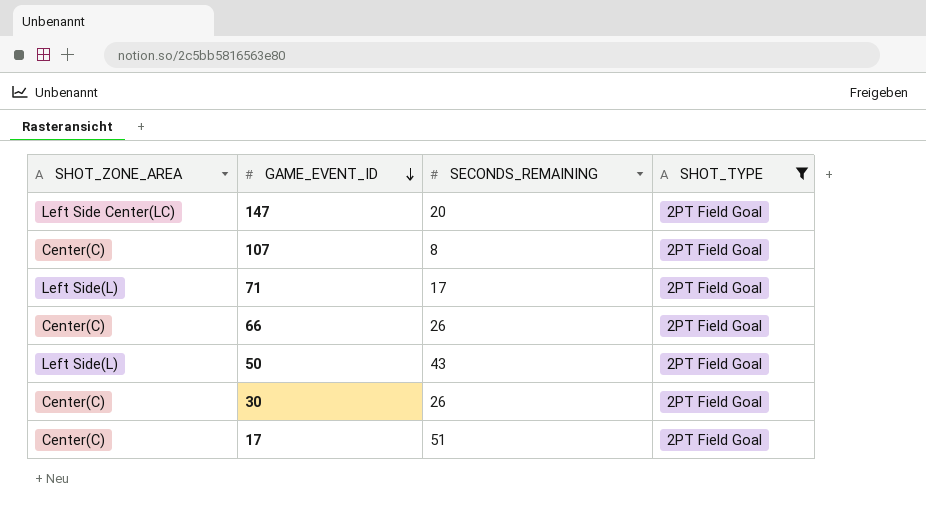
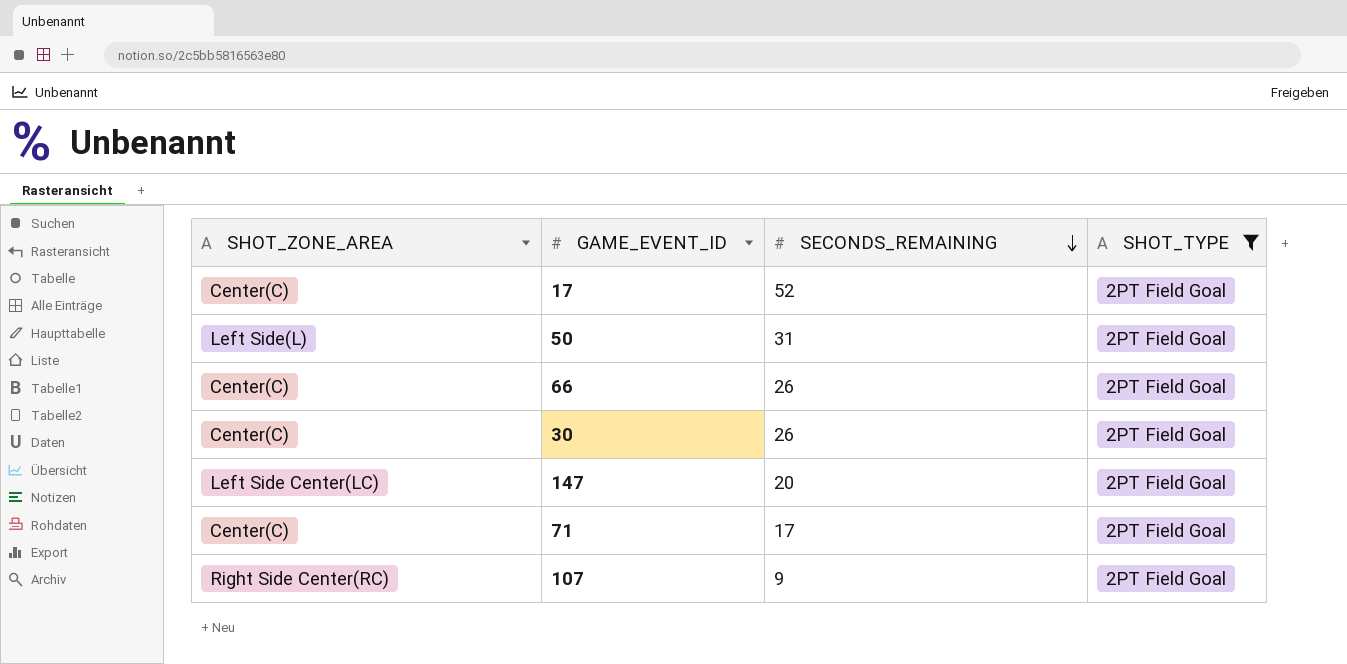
row order: GAME_EVENT_ID descending -> SECONDS_REMAINING descending
17 | SECONDS_REMAINING: 51 -> 52
50 | SECONDS_REMAINING: 43 -> 31
71 | SHOT_ZONE_AREA: Left Side(L) -> Center(C)
107 | SHOT_ZONE_AREA: Center(C) -> Right Side Center(RC)
107 | SECONDS_REMAINING: 8 -> 9

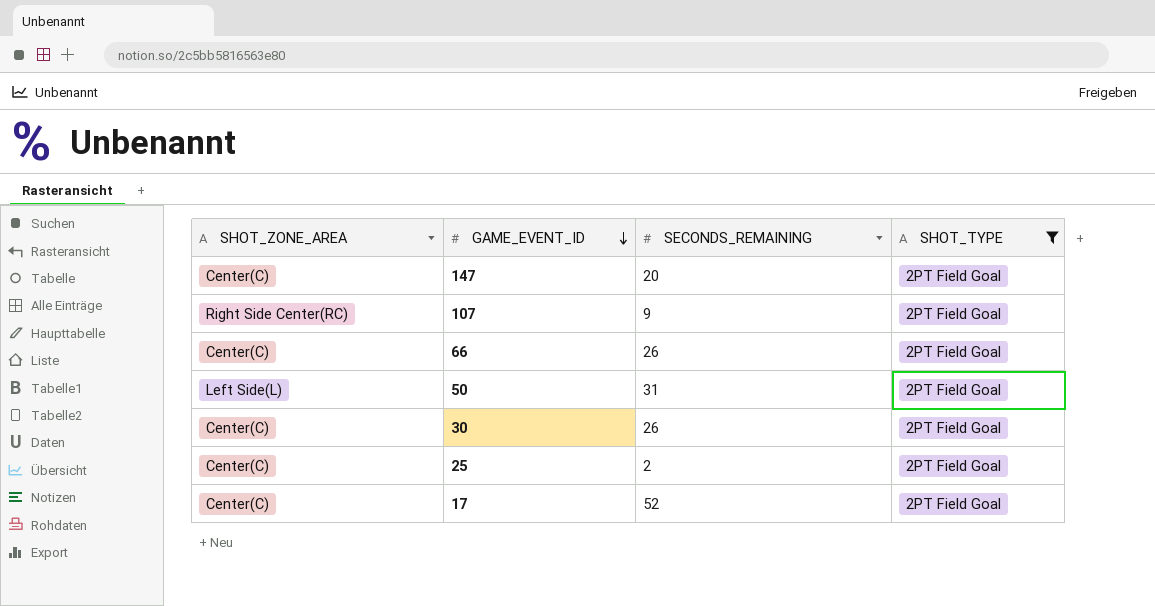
row order: SECONDS_REMAINING descending -> GAME_EVENT_ID descending
row 71: Center(C) | 17 | 2PT Field Goal -> none
147 | SHOT_ZONE_AREA: Left Side Center(LC) -> Center(C)
row 25: none -> Center(C) | 2 | 2PT Field Goal

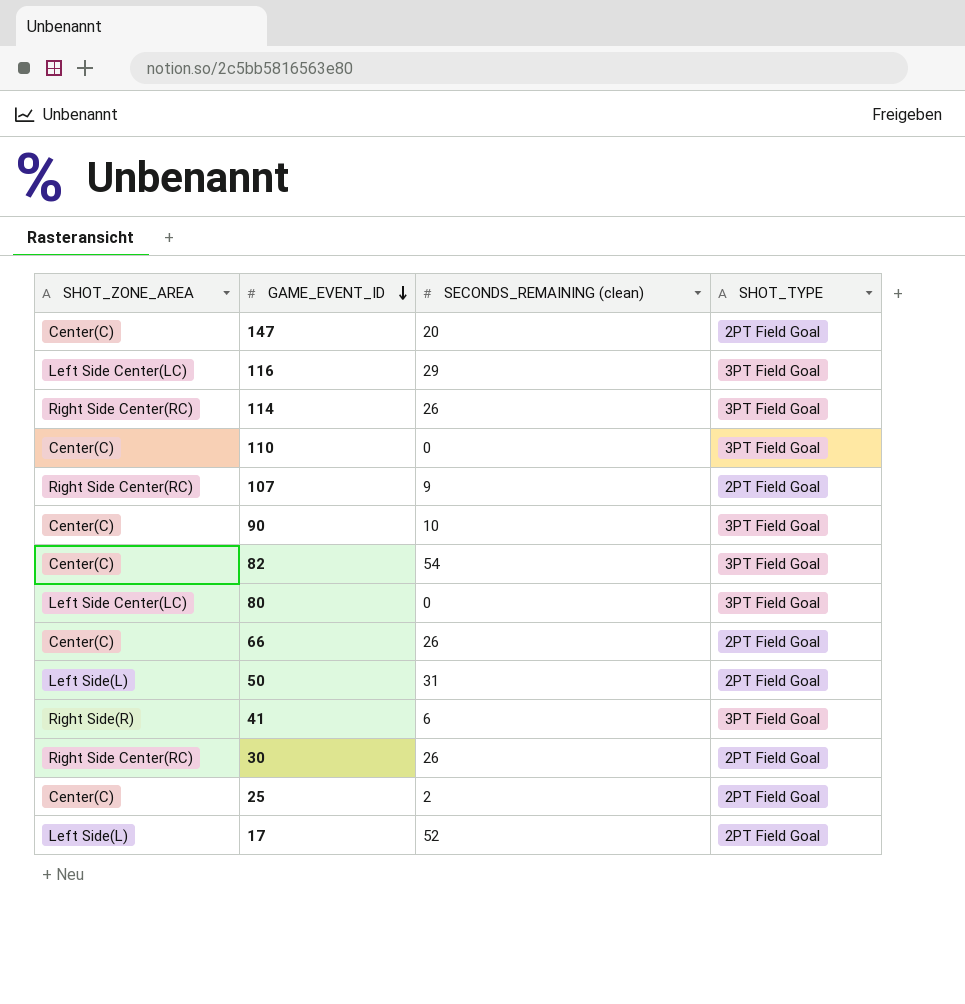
filter: SHOT_TYPE = 2PT Field Goal -> none
column name: SECONDS_REMAINING -> SECONDS_REMAINING (clean)
30 | SHOT_ZONE_AREA: Center(C) -> Right Side Center(RC)
17 | SHOT_ZONE_AREA: Center(C) -> Left Side(L)

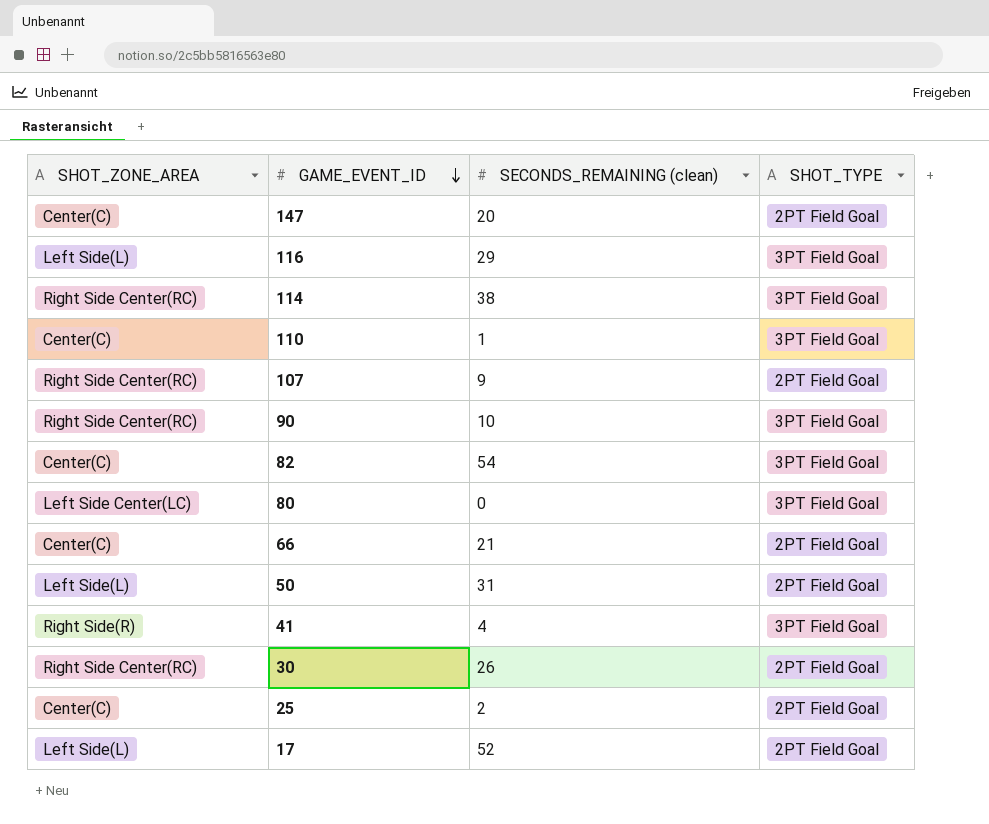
116 | SHOT_ZONE_AREA: Left Side Center(LC) -> Left Side(L)
114 | SECONDS_REMAINING (clean): 26 -> 38
110 | SECONDS_REMAINING (clean): 0 -> 1
90 | SHOT_ZONE_AREA: Center(C) -> Right Side Center(RC)
66 | SECONDS_REMAINING (clean): 26 -> 21
41 | SECONDS_REMAINING (clean): 6 -> 4

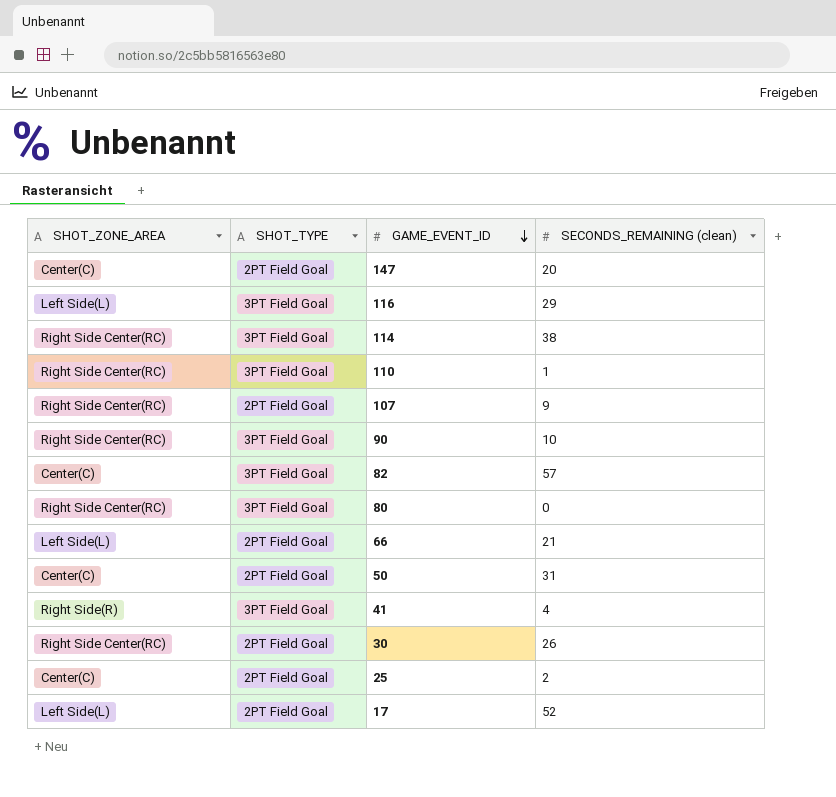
column SHOT_TYPE | position: 4 -> 2
110 | SHOT_ZONE_AREA: Center(C) -> Right Side Center(RC)
82 | SECONDS_REMAINING (clean): 54 -> 57
80 | SHOT_ZONE_AREA: Left Side Center(LC) -> Right Side Center(RC)
66 | SHOT_ZONE_AREA: Center(C) -> Left Side(L)
50 | SHOT_ZONE_AREA: Left Side(L) -> Center(C)

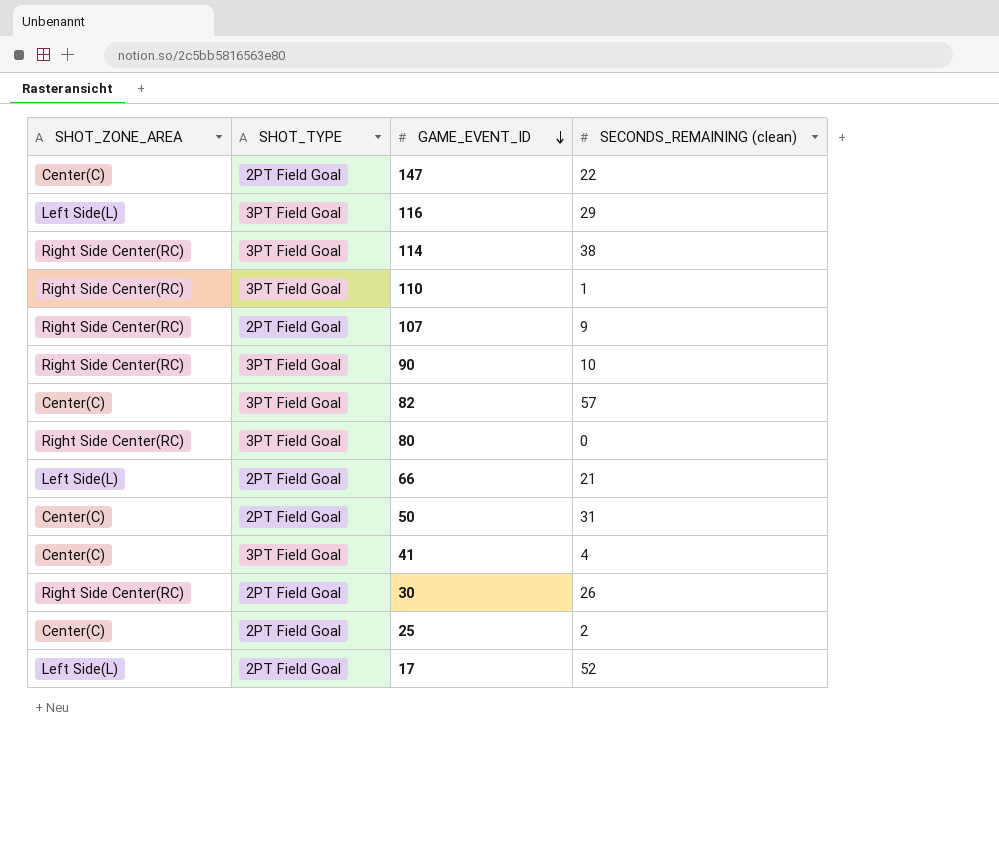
147 | SECONDS_REMAINING (clean): 20 -> 22
41 | SHOT_ZONE_AREA: Right Side(R) -> Center(C)

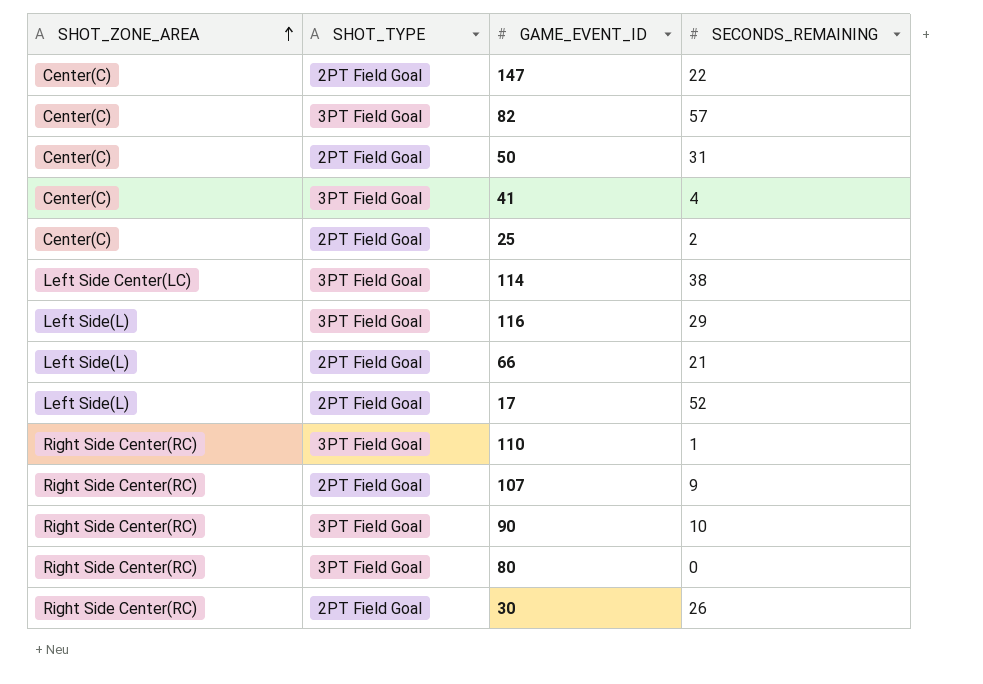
row order: GAME_EVENT_ID descending -> SHOT_ZONE_AREA ascending
column name: SECONDS_REMAINING (clean) -> SECONDS_REMAINING
114 | SHOT_ZONE_AREA: Right Side Center(RC) -> Left Side Center(LC)

